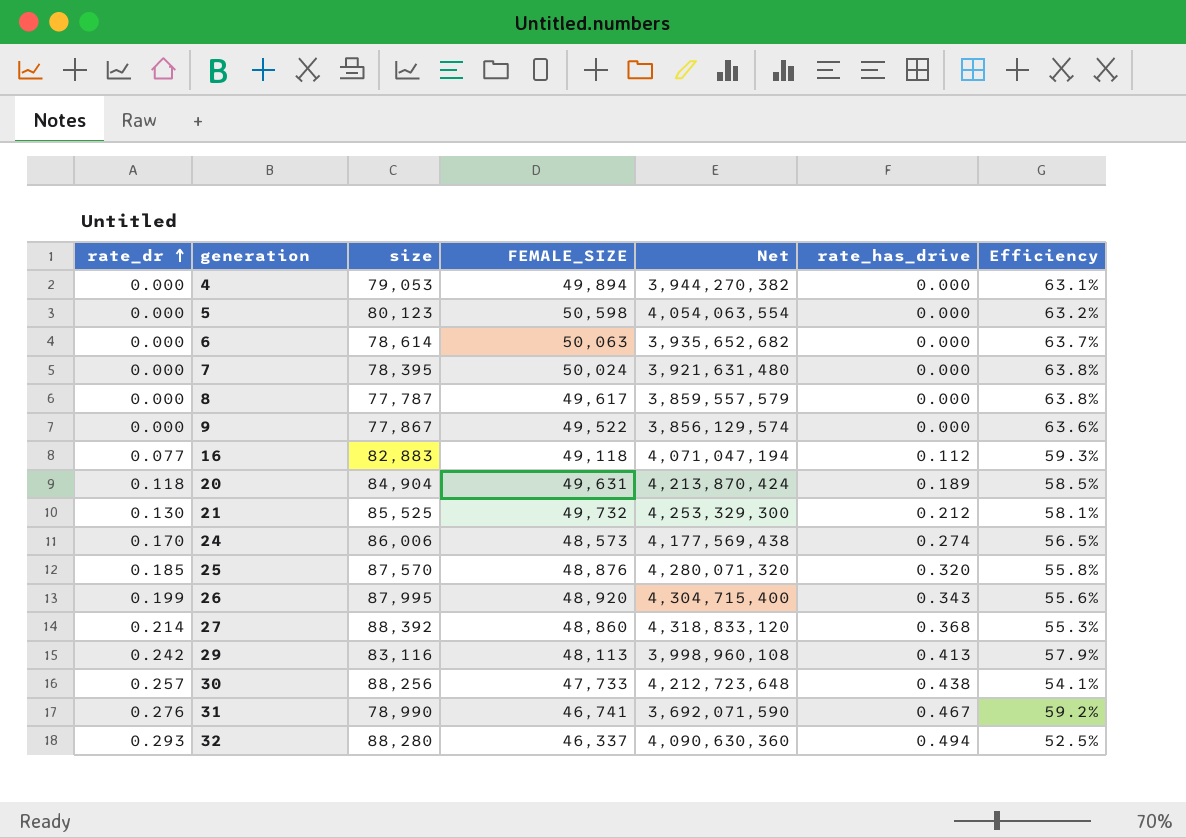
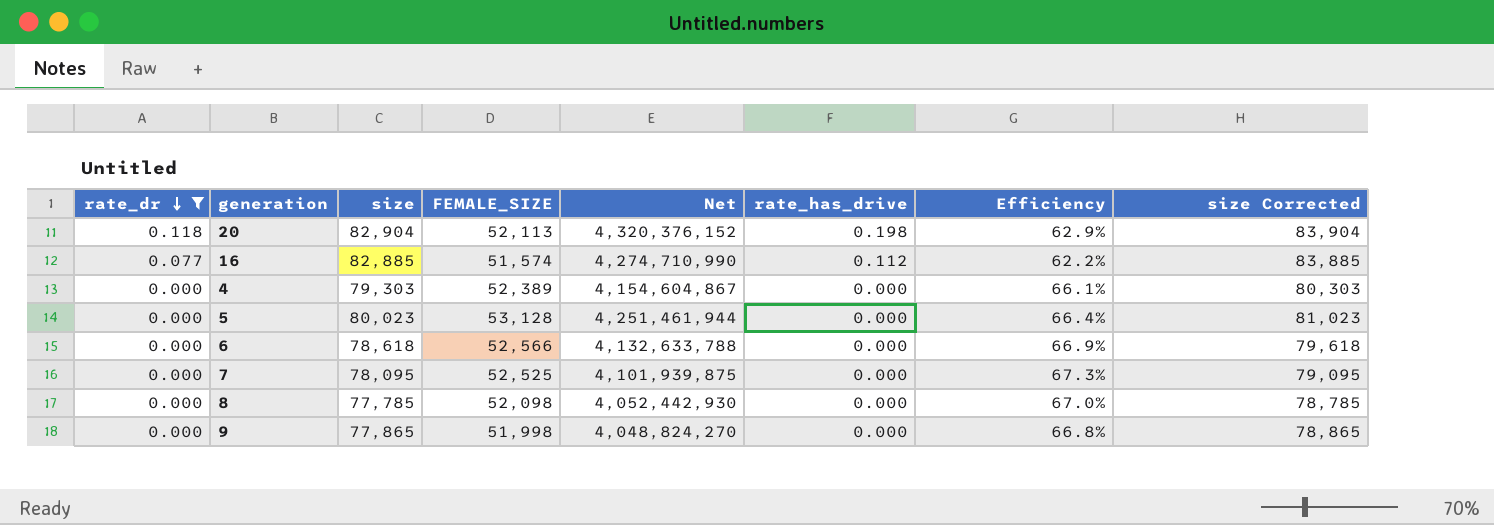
filter: none -> rate_dr <= 0.118
row order: rate_dr ascending -> rate_dr descending
column size Corrected | formula: none -> [size] + 1000
20 | size: 84,904 -> 82,904
20 | FEMALE_SIZE: 49,631 -> 52,113
20 | Net: 4,213,870,424 -> 4,320,376,152
20 | rate_has_drive: 0.189 -> 0.198
20 | Efficiency: 58.5% -> 62.9%
16 | size: 82,883 -> 82,885
16 | FEMALE_SIZE: 49,118 -> 51,574
16 | Net: 4,071,047,194 -> 4,274,710,990
16 | Efficiency: 59.3% -> 62.2%
4 | size: 79,053 -> 79,303
4 | FEMALE_SIZE: 49,894 -> 52,389
4 | Net: 3,944,270,382 -> 4,154,604,867
4 | Efficiency: 63.1% -> 66.1%
5 | size: 80,123 -> 80,023
5 | FEMALE_SIZE: 50,598 -> 53,128
5 | Net: 4,054,063,554 -> 4,251,461,944
5 | Efficiency: 63.2% -> 66.4%
6 | size: 78,614 -> 78,618
6 | FEMALE_SIZE: 50,063 -> 52,566
6 | Net: 3,935,652,682 -> 4,132,633,788
6 | Efficiency: 63.7% -> 66.9%
7 | size: 78,395 -> 78,095
7 | FEMALE_SIZE: 50,024 -> 52,525
7 | Net: 3,921,631,480 -> 4,101,939,875
7 | Efficiency: 63.8% -> 67.3%
8 | size: 77,787 -> 77,785
8 | FEMALE_SIZE: 49,617 -> 52,098
8 | Net: 3,859,557,579 -> 4,052,442,930
8 | Efficiency: 63.8% -> 67.0%
9 | size: 77,867 -> 77,865
9 | FEMALE_SIZE: 49,522 -> 51,998
9 | Net: 3,856,129,574 -> 4,048,824,270
9 | Efficiency: 63.6% -> 66.8%

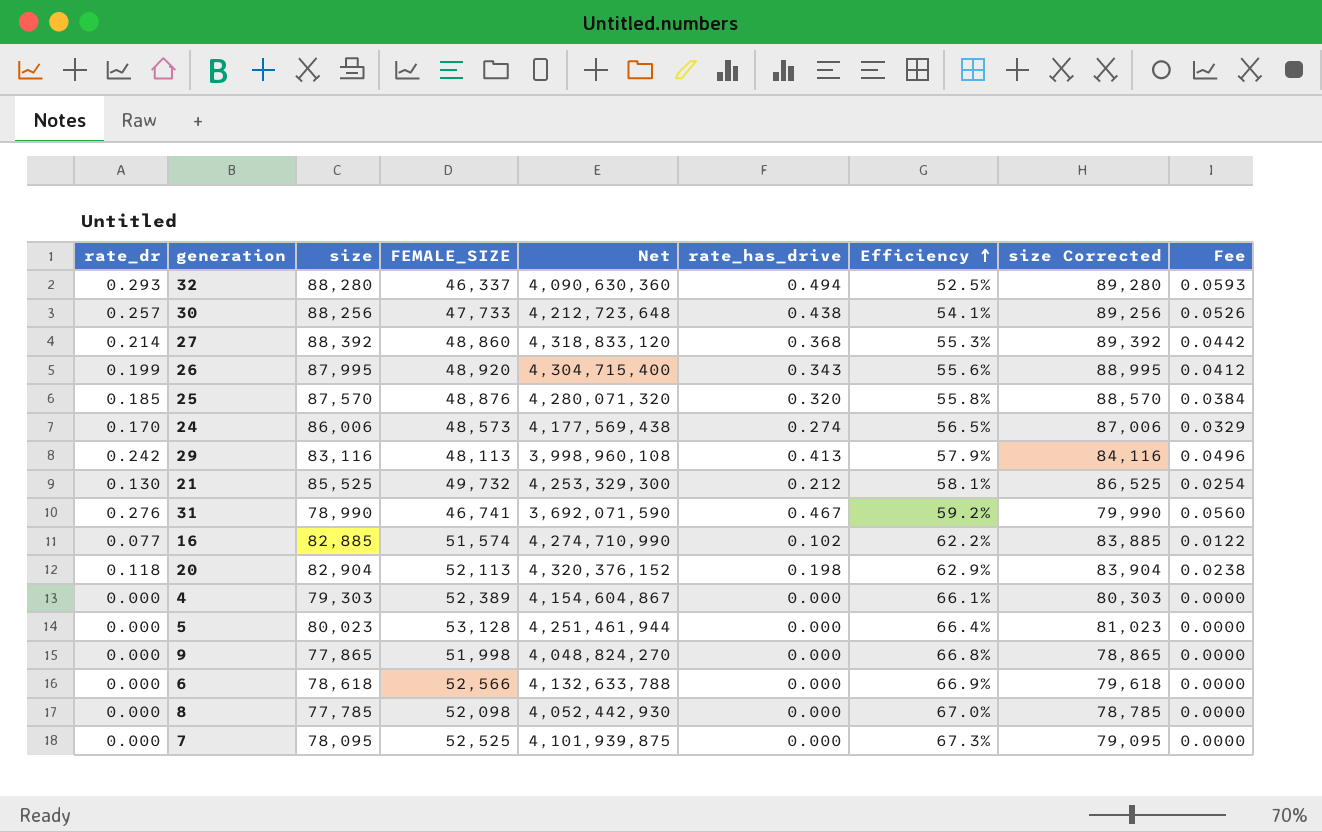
filter: rate_dr <= 0.118 -> none
row order: rate_dr descending -> Efficiency ascending
column Fee | formula: none -> [rate_has_drive] * 0.12
16 | rate_has_drive: 0.112 -> 0.102

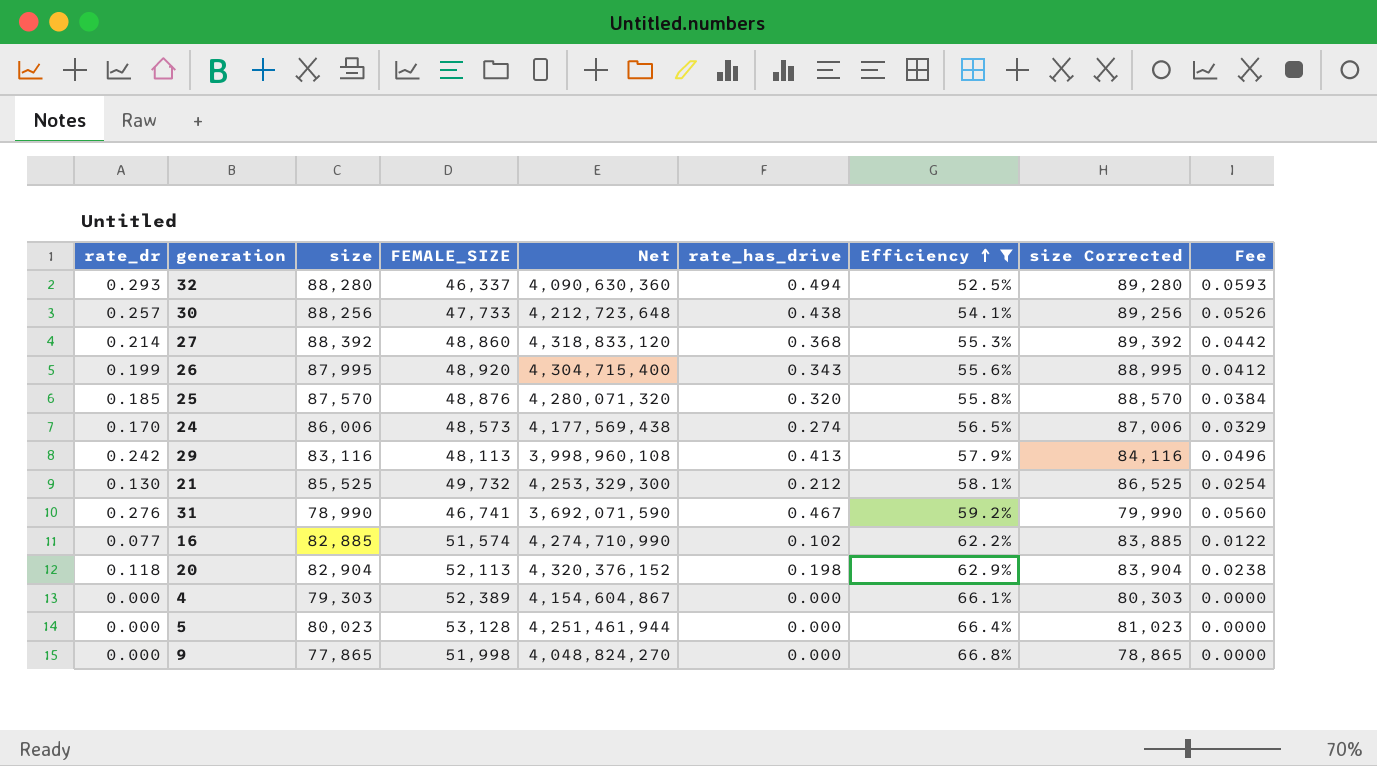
filter: none -> Efficiency <= 66.8%

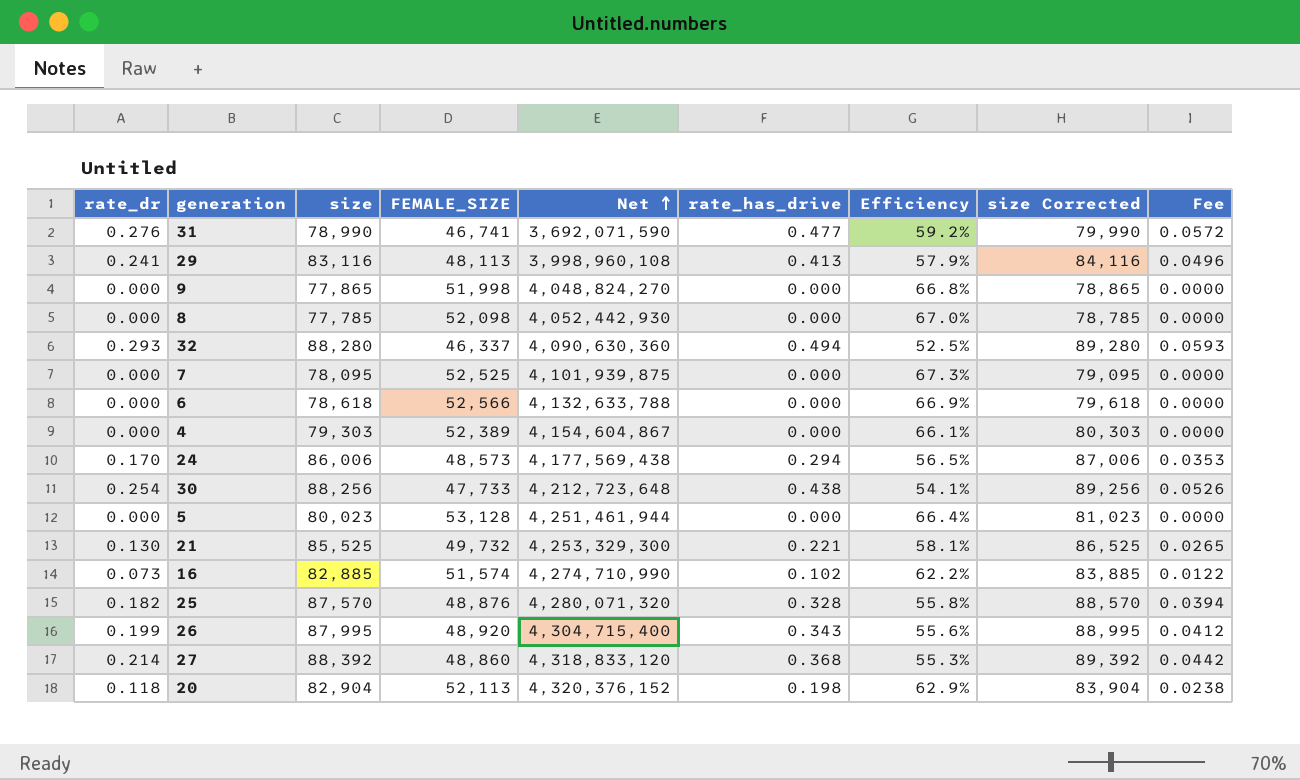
filter: Efficiency <= 66.8% -> none
row order: Efficiency ascending -> Net ascending
31 | rate_has_drive: 0.467 -> 0.477
31 | Fee: 0.0560 -> 0.0572
29 | rate_dr: 0.242 -> 0.241
24 | rate_has_drive: 0.274 -> 0.294
24 | Fee: 0.0329 -> 0.0353
30 | rate_dr: 0.257 -> 0.254
21 | rate_has_drive: 0.212 -> 0.221
21 | Fee: 0.0254 -> 0.0265
16 | rate_dr: 0.077 -> 0.073
25 | rate_dr: 0.185 -> 0.182
25 | rate_has_drive: 0.320 -> 0.328
25 | Fee: 0.0384 -> 0.0394

